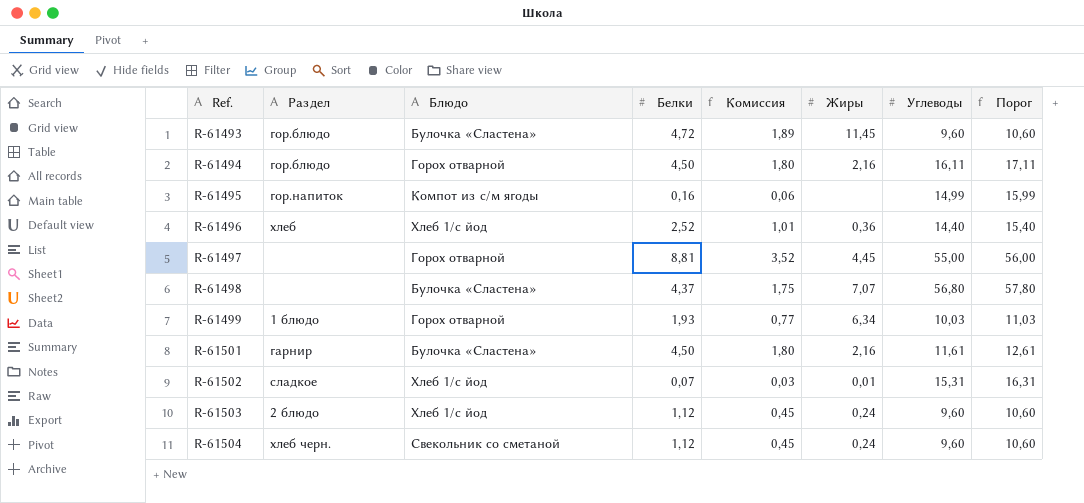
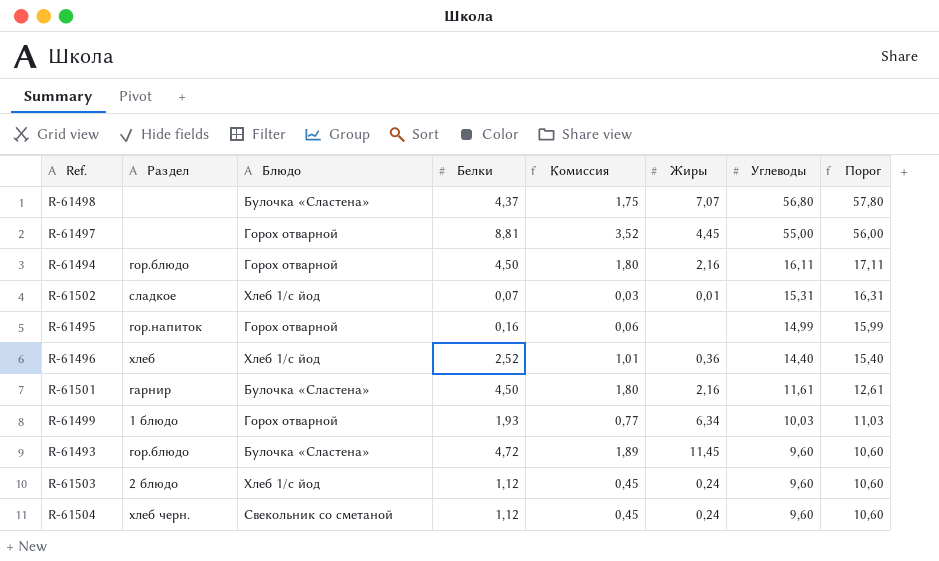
row order: Ref. ascending -> Углеводы descending
R-61495 | Блюдо: Компот из с/м ягоды -> Горох отварной

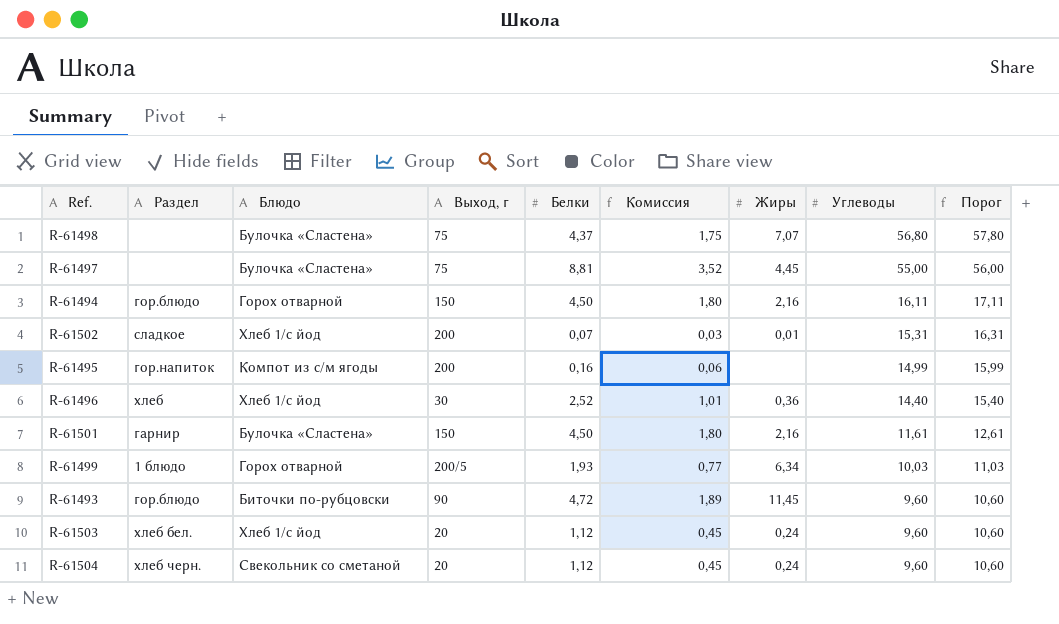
column Выход, г | position: none -> 4
R-61497 | Блюдо: Горох отварной -> Булочка «Сластена»
R-61495 | Блюдо: Горох отварной -> Компот из с/м ягоды
R-61493 | Блюдо: Булочка «Сластена» -> Биточки по-рубцовски
R-61503 | Раздел: 2 блюдо -> хлеб бел.

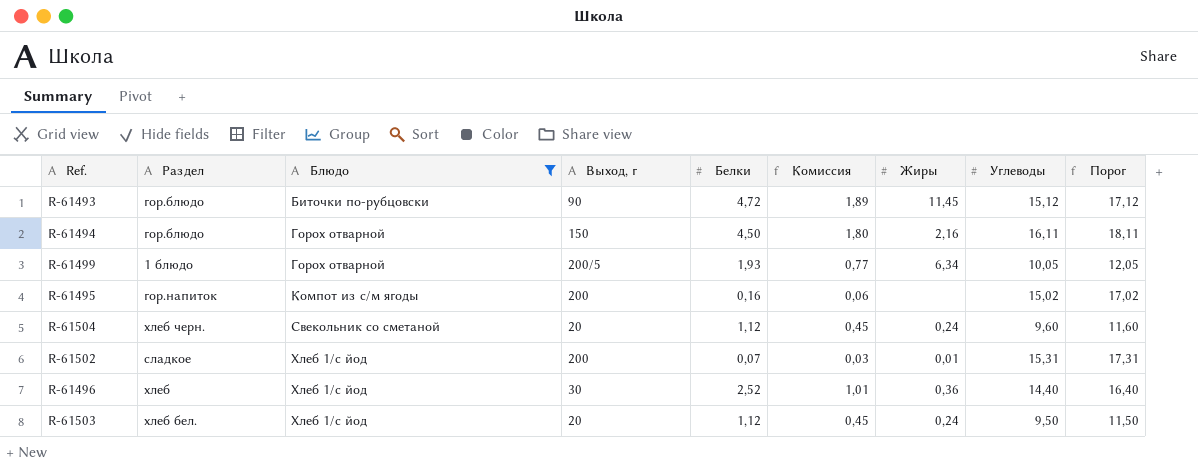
filter: none -> Блюдо != Булочка «Сластена»
row order: Углеводы descending -> Блюдо ascending
column Порог | formula: [Углеводы] + 1 -> [Углеводы] + 2
R-61493 | Углеводы: 9,60 -> 15,12
R-61499 | Углеводы: 10,03 -> 10,05
R-61495 | Углеводы: 14,99 -> 15,02
R-61503 | Углеводы: 9,60 -> 9,50

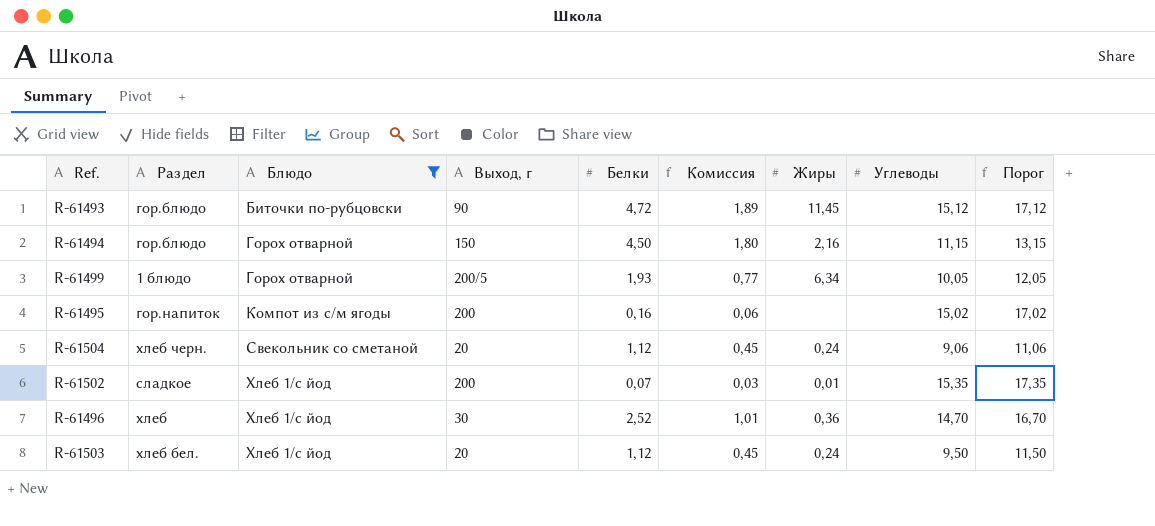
R-61494 | Углеводы: 16,11 -> 11,15
R-61494 | Порог: 18,11 -> 13,15
R-61504 | Углеводы: 9,60 -> 9,06
R-61504 | Порог: 11,60 -> 11,06
R-61502 | Углеводы: 15,31 -> 15,35
R-61502 | Порог: 17,31 -> 17,35
R-61496 | Углеводы: 14,40 -> 14,70
R-61496 | Порог: 16,40 -> 16,70

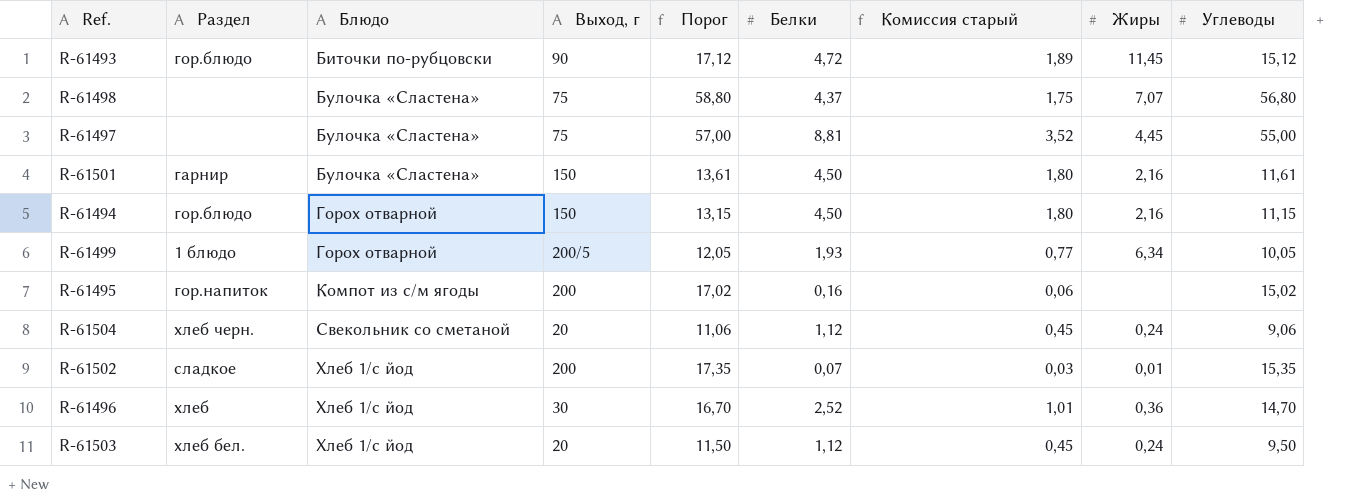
filter: Блюдо != Булочка «Сластена» -> none
column Порог | position: 9 -> 5
column name: Комиссия -> Комиссия старый

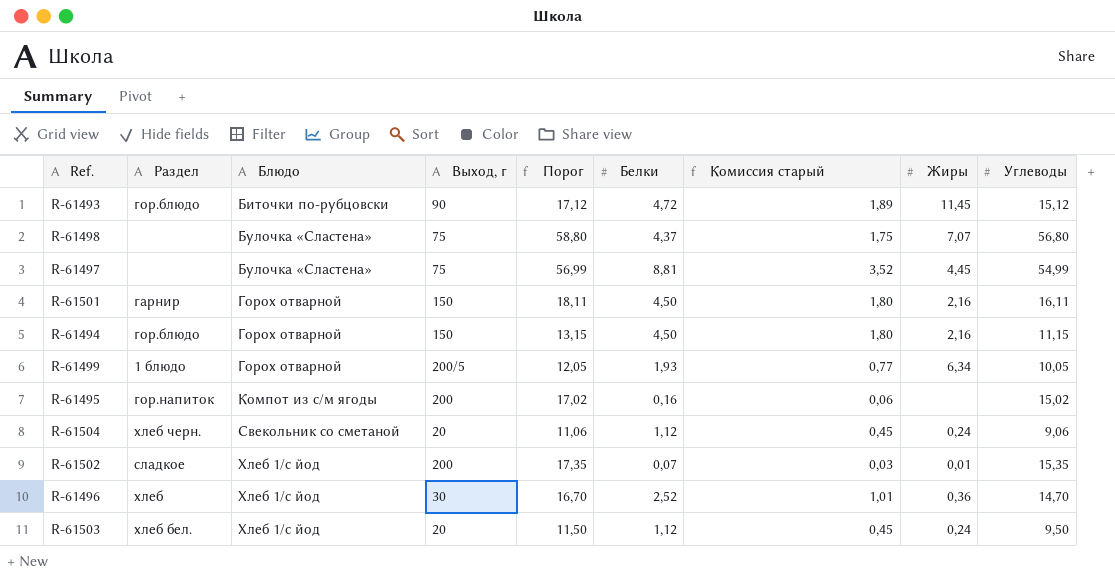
R-61497 | Порог: 57,00 -> 56,99
R-61497 | Углеводы: 55,00 -> 54,99
R-61501 | Блюдо: Булочка «Сластена» -> Горох отварной
R-61501 | Порог: 13,61 -> 18,11
R-61501 | Углеводы: 11,61 -> 16,11

